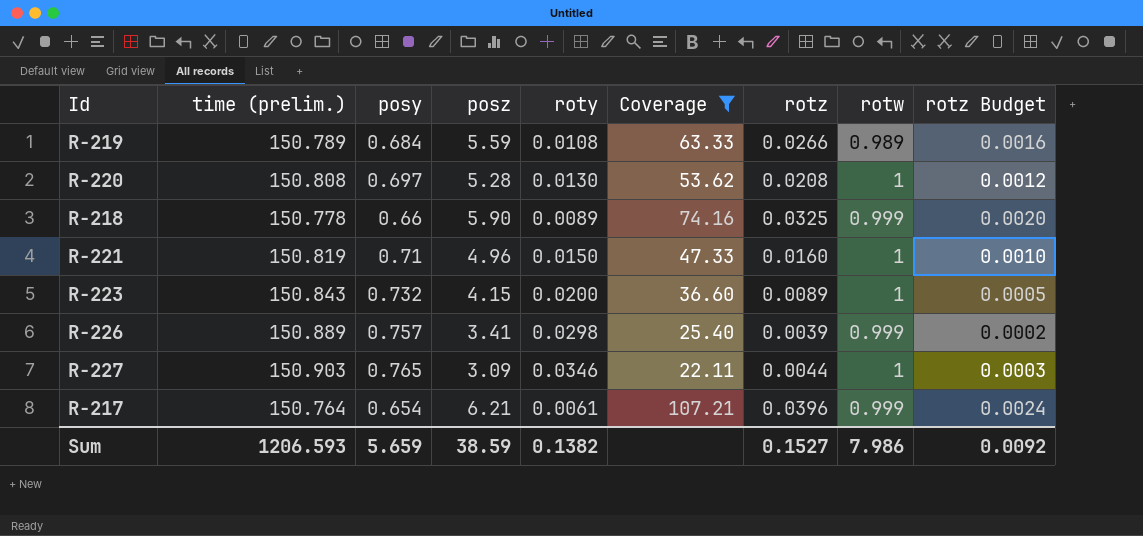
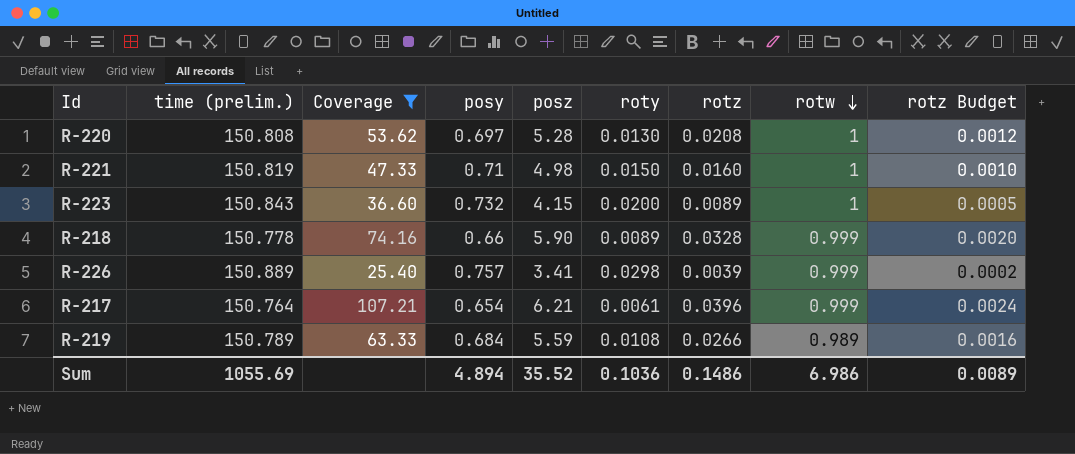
row order: none -> rotw descending
column Coverage | position: 6 -> 3
row R-227: 150.903 | 0.765 | 3.09 | 0.0346 | 22.11 | 0.0044 | 1 | 0.0003 -> none
R-221 | posz: 4.96 -> 4.98
R-218 | rotz: 0.0325 -> 0.0328
Sum | time (prelim.): 1206.593 -> 1055.69
Sum | posy: 5.659 -> 4.894
Sum | posz: 38.59 -> 35.52
Sum | roty: 0.1382 -> 0.1036
Sum | rotz: 0.1527 -> 0.1486
Sum | rotw: 7.986 -> 6.986
Sum | rotz Budget: 0.0092 -> 0.0089

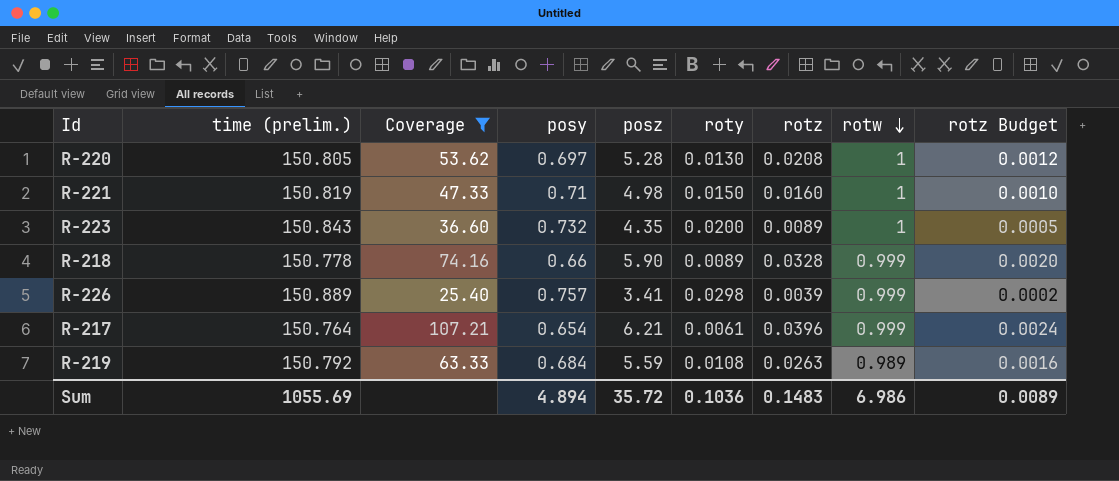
R-220 | time (prelim.): 150.808 -> 150.805
R-223 | posz: 4.15 -> 4.35
R-219 | time (prelim.): 150.789 -> 150.792
R-219 | rotz: 0.0266 -> 0.0263
Sum | posz: 35.52 -> 35.72
Sum | rotz: 0.1486 -> 0.1483

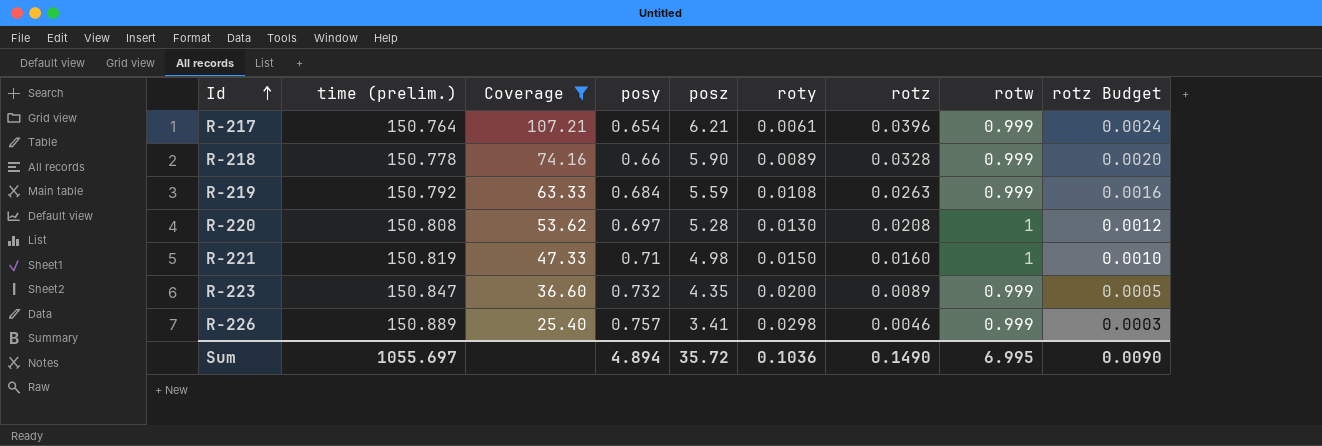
row order: rotw descending -> Id ascending
R-219 | rotw: 0.989 -> 0.999
R-220 | time (prelim.): 150.805 -> 150.808
R-223 | time (prelim.): 150.843 -> 150.847
R-223 | rotw: 1 -> 0.999
R-226 | rotz: 0.0039 -> 0.0046
R-226 | rotz Budget: 0.0002 -> 0.0003
Sum | time (prelim.): 1055.69 -> 1055.697
Sum | rotz: 0.1483 -> 0.1490
Sum | rotw: 6.986 -> 6.995
Sum | rotz Budget: 0.0089 -> 0.0090

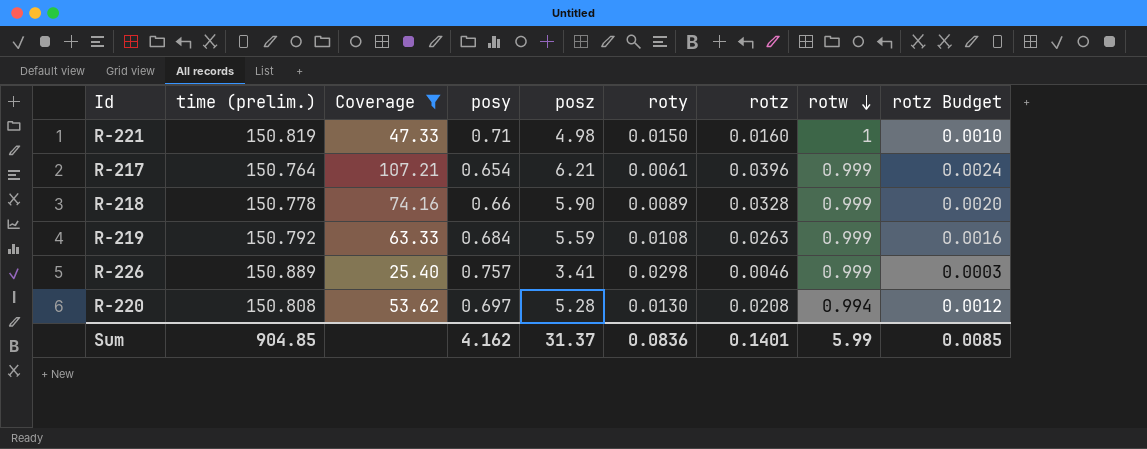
row order: Id ascending -> rotw descending
row R-223: 150.847 | 36.60 | 0.732 | 4.35 | 0.0200 | 0.0089 | 0.999 | 0.0005 -> none
R-220 | rotw: 1 -> 0.994
Sum | time (prelim.): 1055.697 -> 904.85
Sum | posy: 4.894 -> 4.162
Sum | posz: 35.72 -> 31.37
Sum | roty: 0.1036 -> 0.0836
Sum | rotz: 0.1490 -> 0.1401
Sum | rotw: 6.995 -> 5.99
Sum | rotz Budget: 0.0090 -> 0.0085

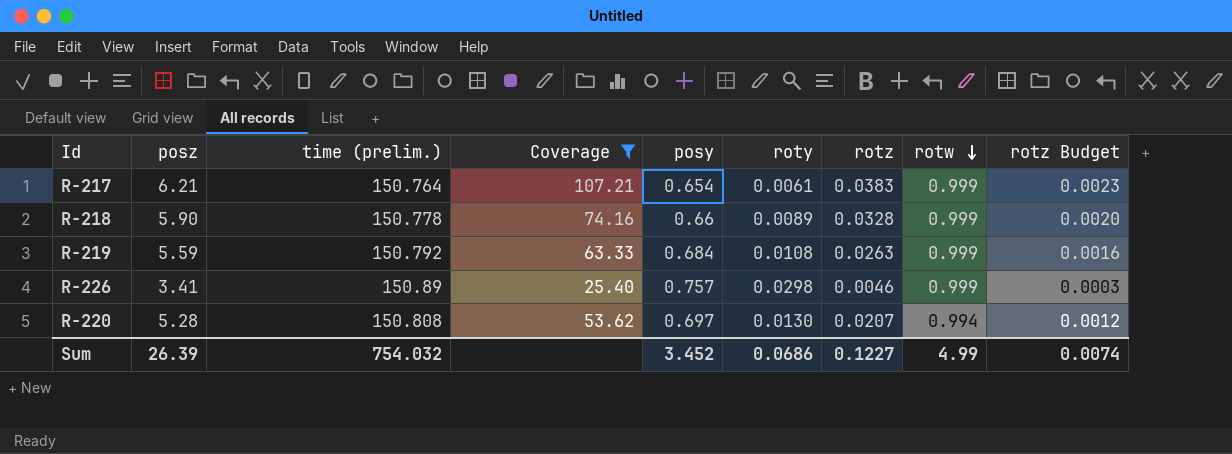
column posz | position: 5 -> 2
row R-221: 150.819 | 47.33 | 0.71 | 4.98 | 0.0150 | 0.0160 | 1 | 0.0010 -> none
R-217 | rotz: 0.0396 -> 0.0383
R-217 | rotz Budget: 0.0024 -> 0.0023
R-226 | time (prelim.): 150.889 -> 150.89
R-220 | rotz: 0.0208 -> 0.0207
Sum | posz: 31.37 -> 26.39
Sum | time (prelim.): 904.85 -> 754.032
Sum | posy: 4.162 -> 3.452
Sum | roty: 0.0836 -> 0.0686
Sum | rotz: 0.1401 -> 0.1227
Sum | rotw: 5.99 -> 4.99
Sum | rotz Budget: 0.0085 -> 0.0074

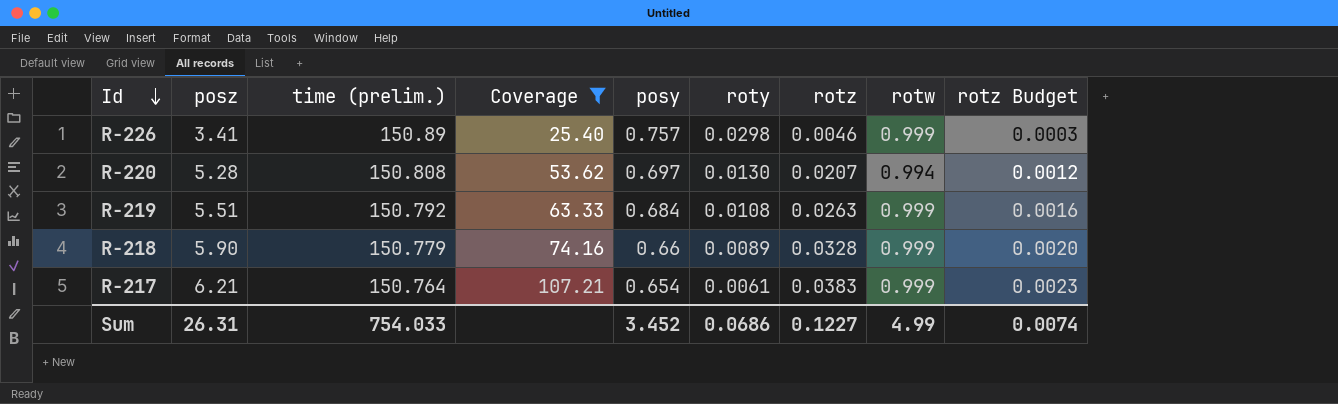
row order: rotw descending -> Id descending
R-219 | posz: 5.59 -> 5.51
R-218 | time (prelim.): 150.778 -> 150.779
Sum | posz: 26.39 -> 26.31
Sum | time (prelim.): 754.032 -> 754.033

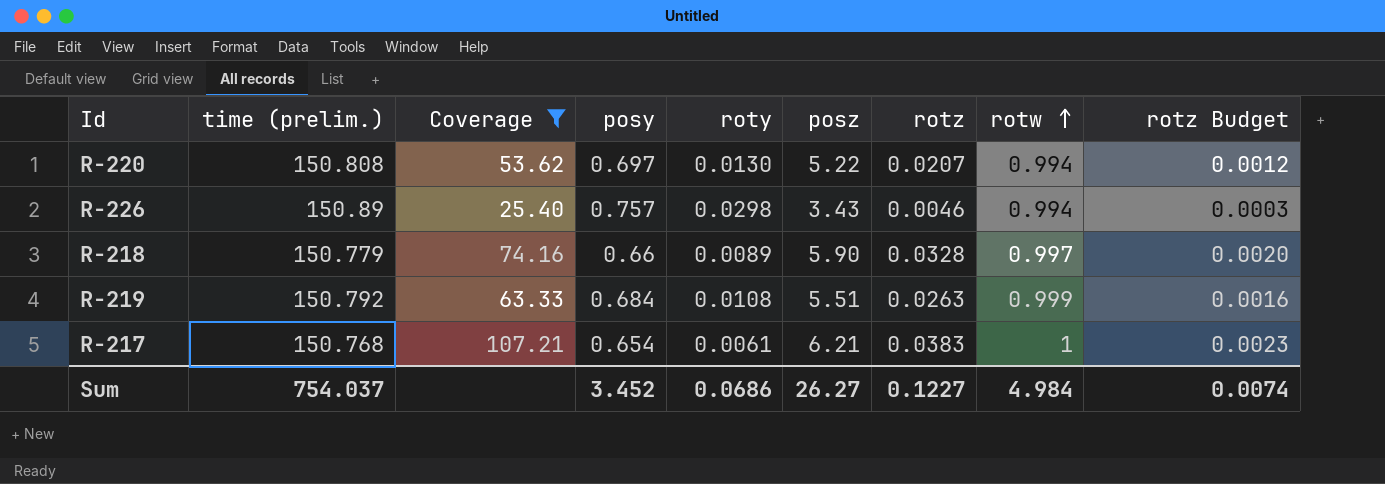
row order: Id descending -> rotw ascending
column posz | position: 2 -> 6
R-220 | posz: 5.28 -> 5.22
R-226 | posz: 3.41 -> 3.43
R-226 | rotw: 0.999 -> 0.994
R-218 | rotw: 0.999 -> 0.997
R-217 | time (prelim.): 150.764 -> 150.768
R-217 | rotw: 0.999 -> 1
Sum | time (prelim.): 754.033 -> 754.037
Sum | posz: 26.31 -> 26.27
Sum | rotw: 4.99 -> 4.984

